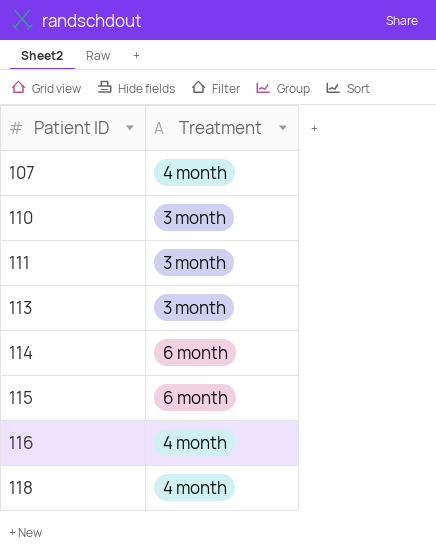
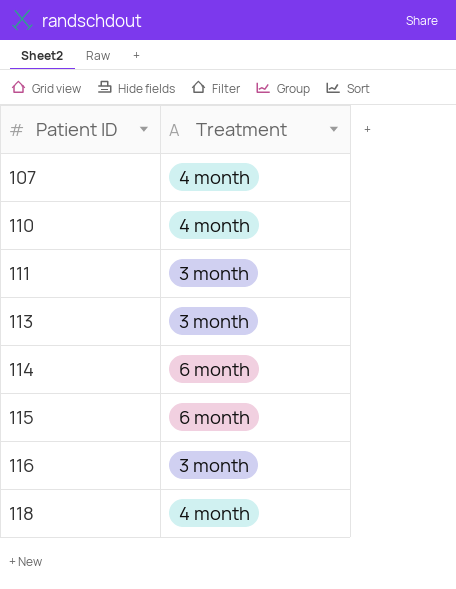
110 | Treatment: 3 month -> 4 month
116 | Treatment: 4 month -> 3 month

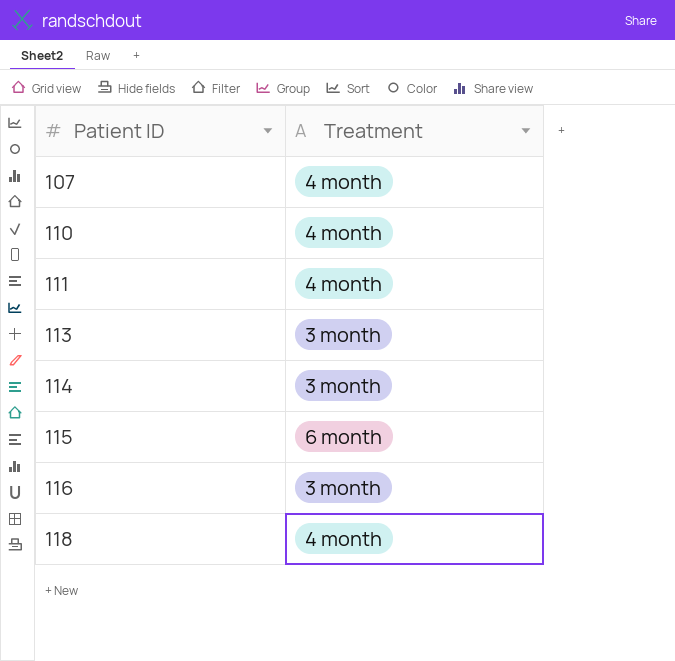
111 | Treatment: 3 month -> 4 month
114 | Treatment: 6 month -> 3 month

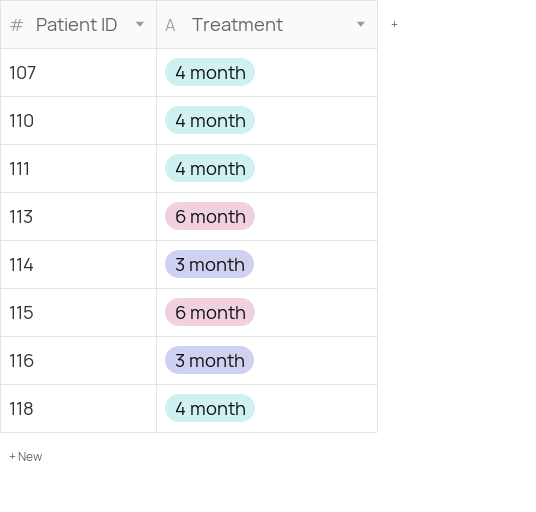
113 | Treatment: 3 month -> 6 month

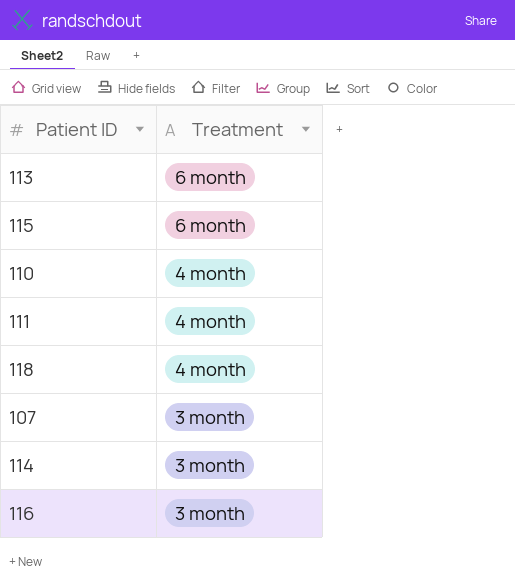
row order: Patient ID ascending -> Treatment descending
107 | Treatment: 4 month -> 3 month

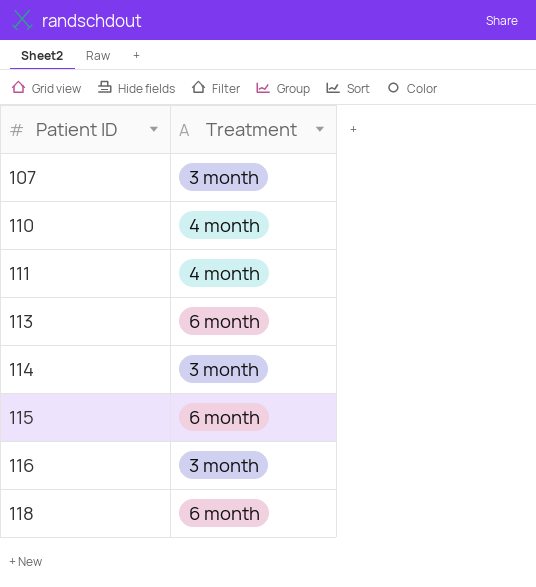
row order: Treatment descending -> Patient ID ascending
118 | Treatment: 4 month -> 6 month

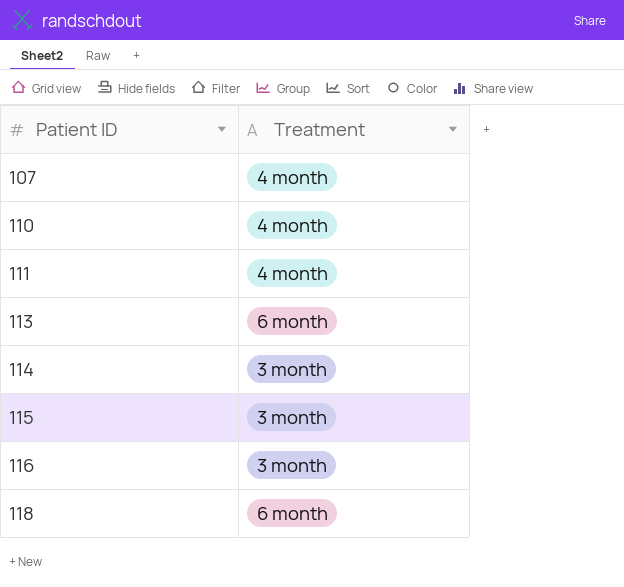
107 | Treatment: 3 month -> 4 month
115 | Treatment: 6 month -> 3 month

